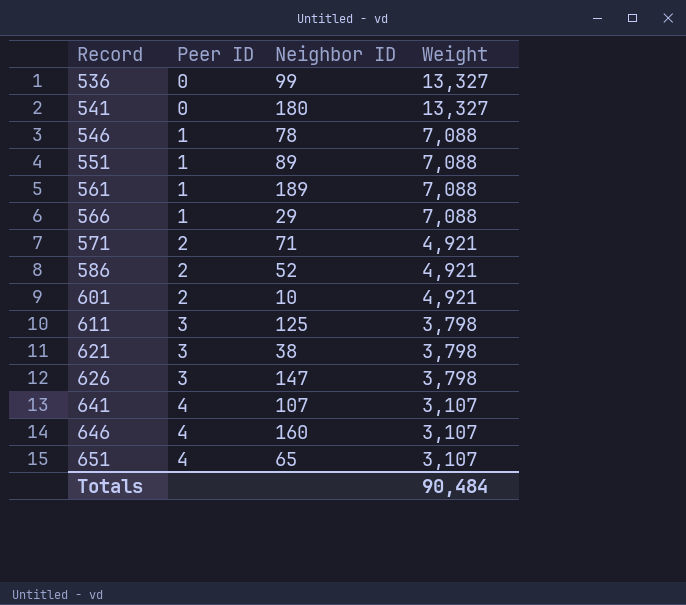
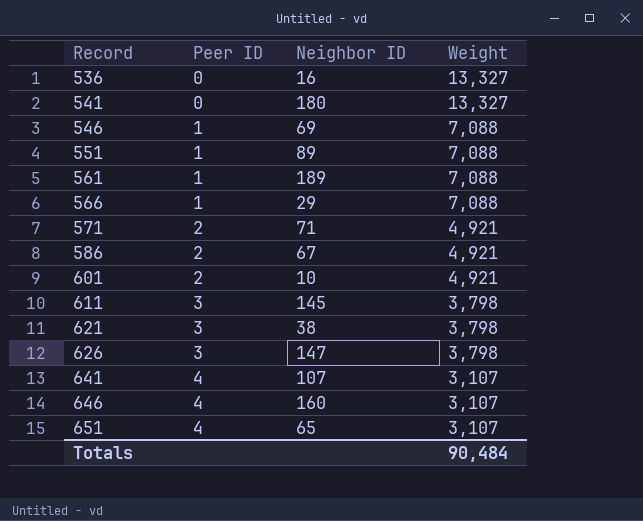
536 | Neighbor ID: 99 -> 16
546 | Neighbor ID: 78 -> 69
586 | Neighbor ID: 52 -> 67
611 | Neighbor ID: 125 -> 145

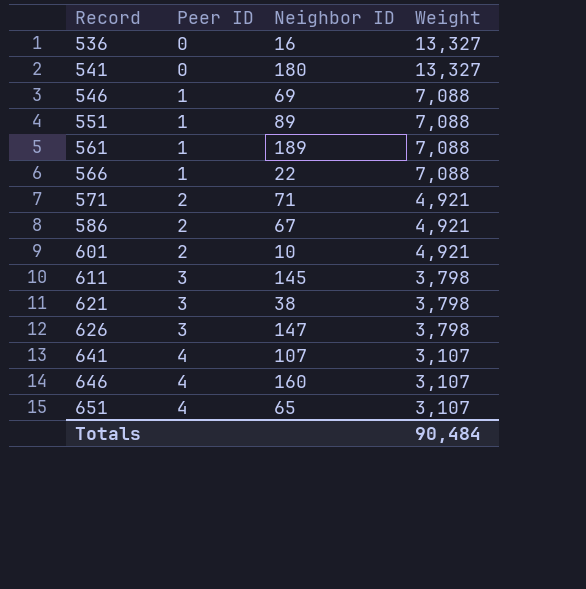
566 | Neighbor ID: 29 -> 22

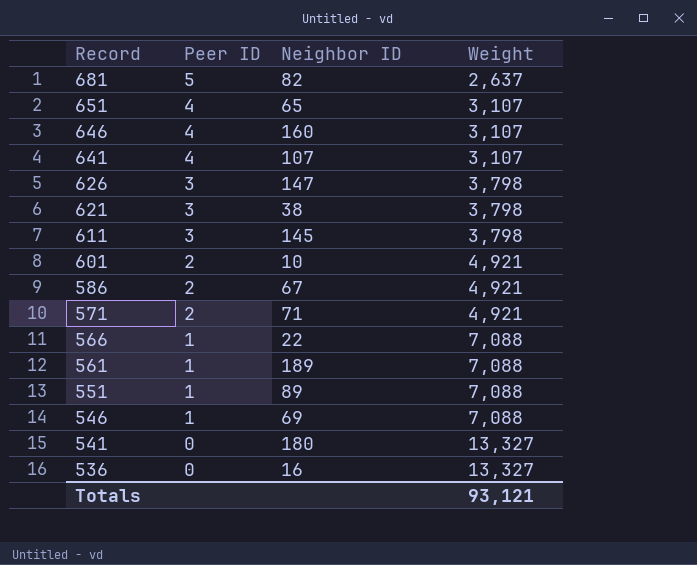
row order: Record ascending -> Record descending
row 681: none -> 5 | 82 | 2,637
Totals | Weight: 90,484 -> 93,121

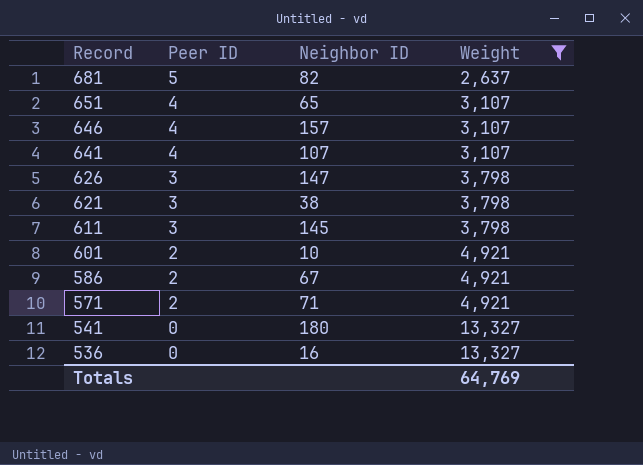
filter: none -> Weight != 7,088
646 | Neighbor ID: 160 -> 157
Totals | Weight: 93,121 -> 64,769

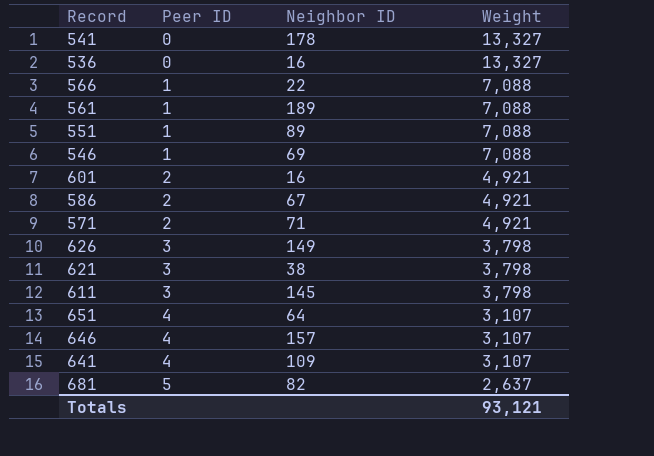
filter: Weight != 7,088 -> none
row order: Record descending -> Peer ID ascending
541 | Neighbor ID: 180 -> 178
601 | Neighbor ID: 10 -> 16
626 | Neighbor ID: 147 -> 149
651 | Neighbor ID: 65 -> 64
641 | Neighbor ID: 107 -> 109
Totals | Weight: 64,769 -> 93,121

